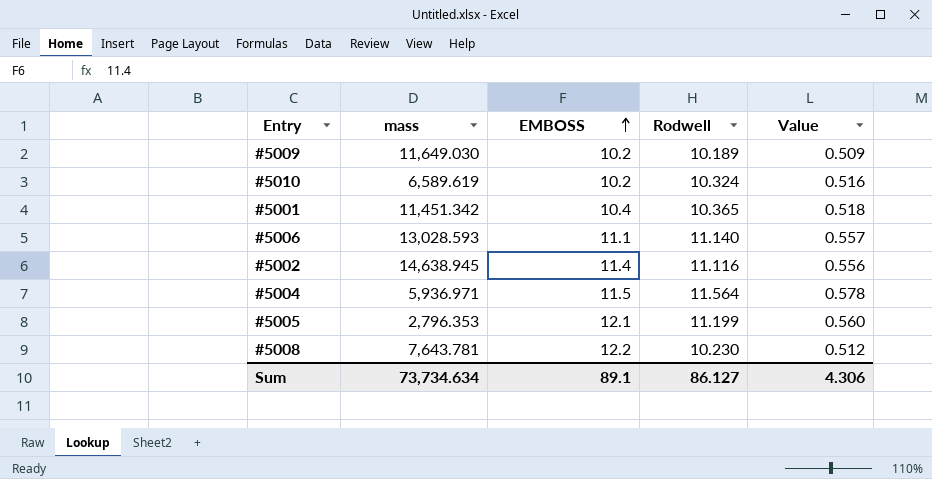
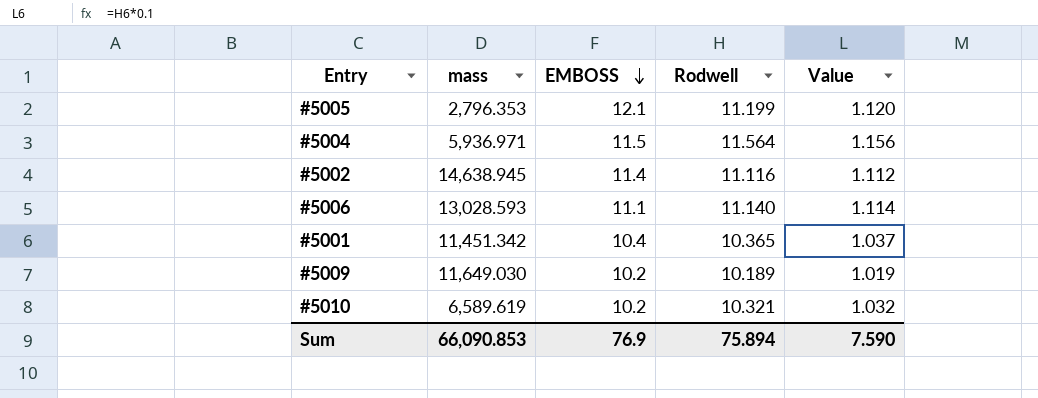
row order: EMBOSS ascending -> EMBOSS descending
column Value | formula: [Rodwell] * 0.05 -> [Rodwell] * 0.1
row #5008: 7,643.781 | 12.2 | 10.230 | 0.512 -> none
#5010 | Rodwell: 10.324 -> 10.321
Sum | mass: 73,734.634 -> 66,090.853
Sum | EMBOSS: 89.1 -> 76.9
Sum | Rodwell: 86.127 -> 75.894
Sum | Value: 4.306 -> 7.590

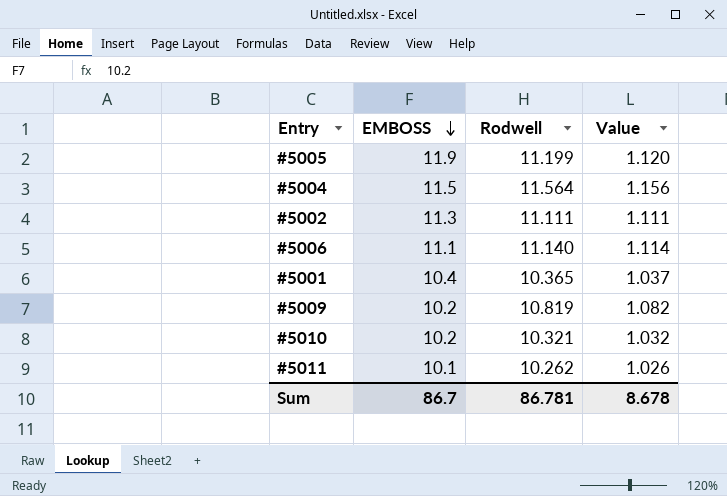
column mass | position: 2 -> none
#5005 | EMBOSS: 12.1 -> 11.9
#5002 | EMBOSS: 11.4 -> 11.3
#5002 | Rodwell: 11.116 -> 11.111
#5002 | Value: 1.112 -> 1.111
#5009 | Rodwell: 10.189 -> 10.819
#5009 | Value: 1.019 -> 1.082
row #5011: none -> 10.1 | 10.262 | 1.026
Sum | EMBOSS: 76.9 -> 86.7
Sum | Rodwell: 75.894 -> 86.781
Sum | Value: 7.590 -> 8.678

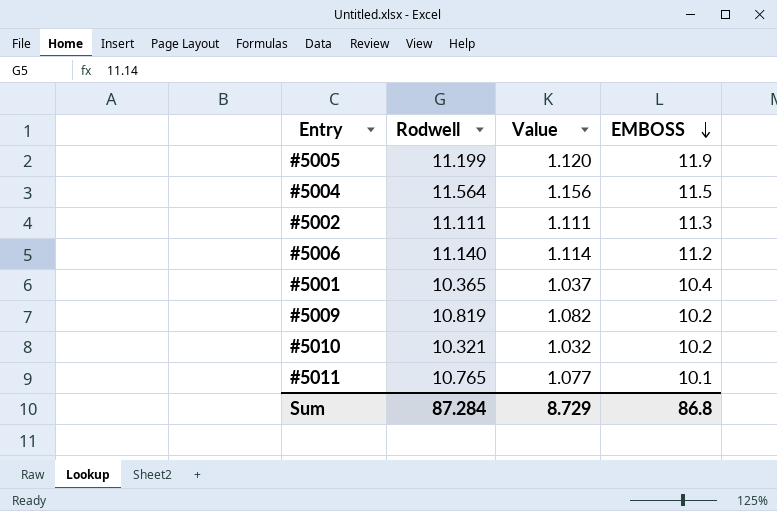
column EMBOSS | position: 2 -> 4
#5006 | EMBOSS: 11.1 -> 11.2
#5011 | Rodwell: 10.262 -> 10.765
#5011 | Value: 1.026 -> 1.077
Sum | Rodwell: 86.781 -> 87.284
Sum | Value: 8.678 -> 8.729
Sum | EMBOSS: 86.7 -> 86.8

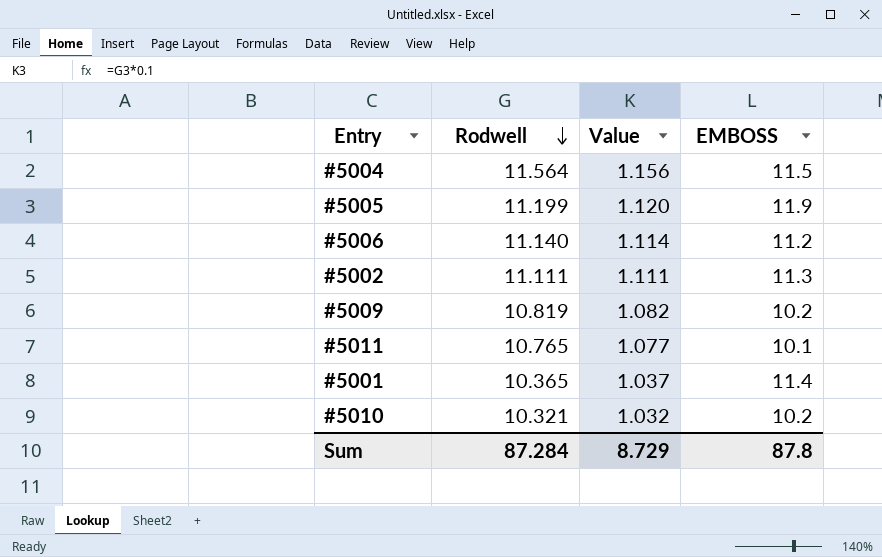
row order: EMBOSS descending -> Rodwell descending
#5001 | EMBOSS: 10.4 -> 11.4
Sum | EMBOSS: 86.8 -> 87.8

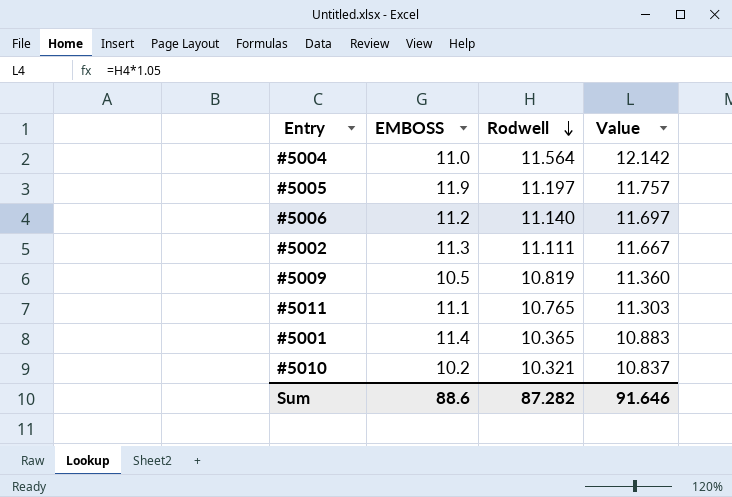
column EMBOSS | position: 4 -> 2
column Value | formula: [Rodwell] * 0.1 -> [Rodwell] * 1.05
#5004 | EMBOSS: 11.5 -> 11.0
#5005 | Rodwell: 11.199 -> 11.197
#5009 | EMBOSS: 10.2 -> 10.5
#5011 | EMBOSS: 10.1 -> 11.1
Sum | EMBOSS: 87.8 -> 88.6
Sum | Rodwell: 87.284 -> 87.282
Sum | Value: 8.729 -> 91.646

